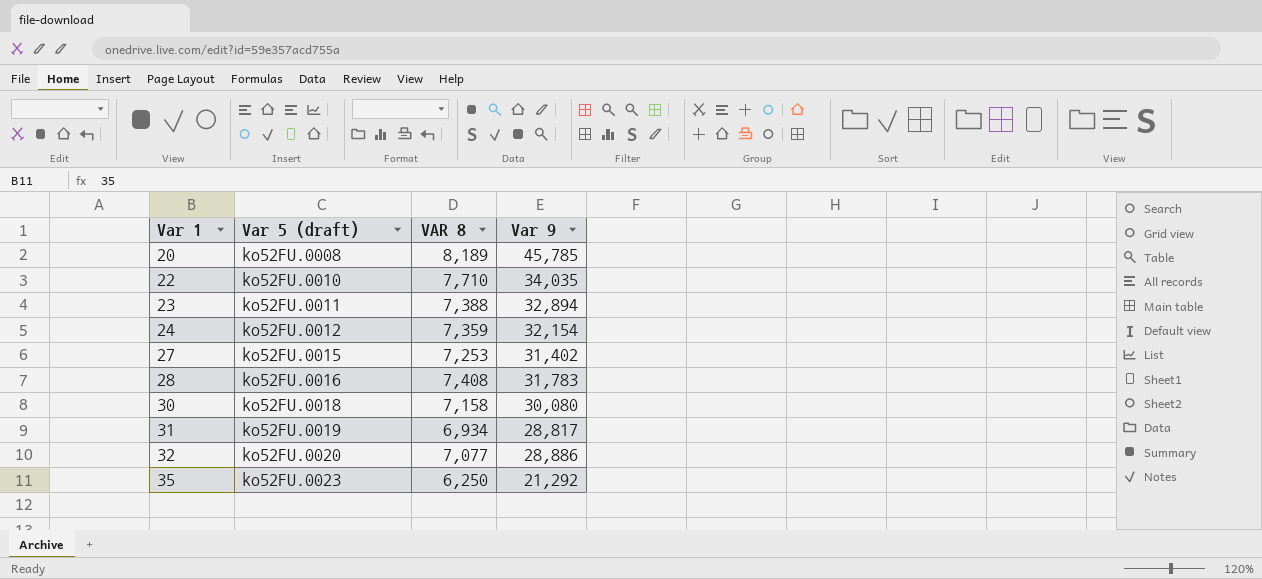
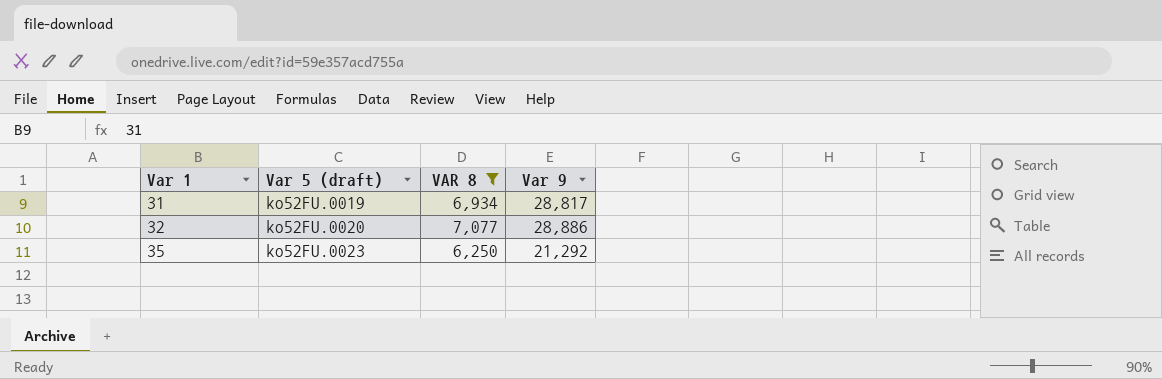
filter: none -> VAR 8 <= 7,077

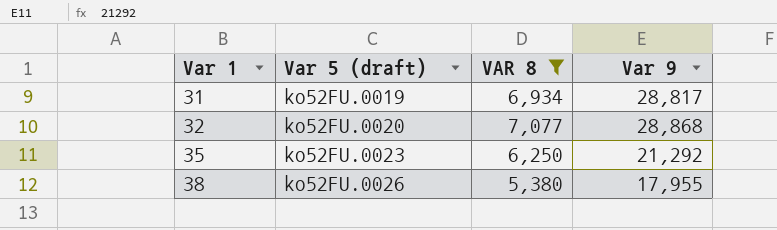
32 | Var 9: 28,886 -> 28,868
row 38: none -> ko52FU.0026 | 5,380 | 17,955

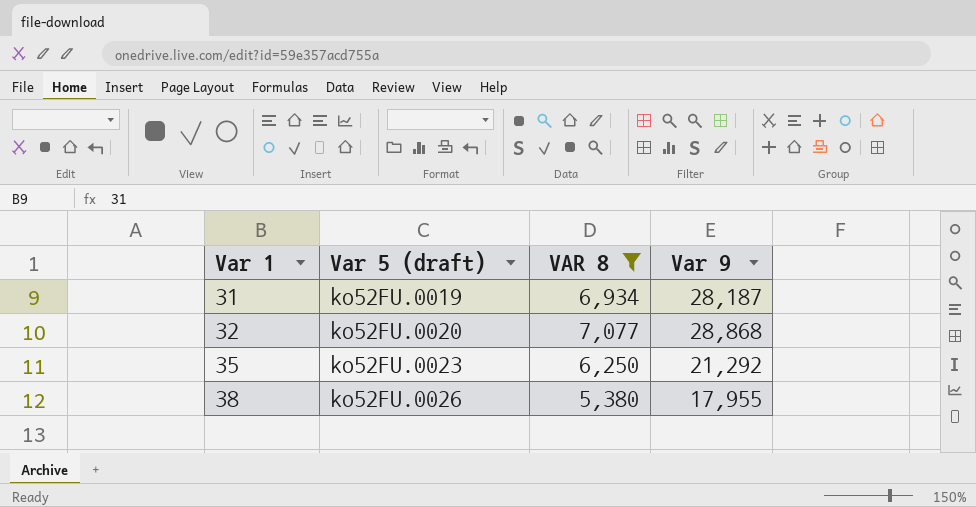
31 | Var 9: 28,817 -> 28,187

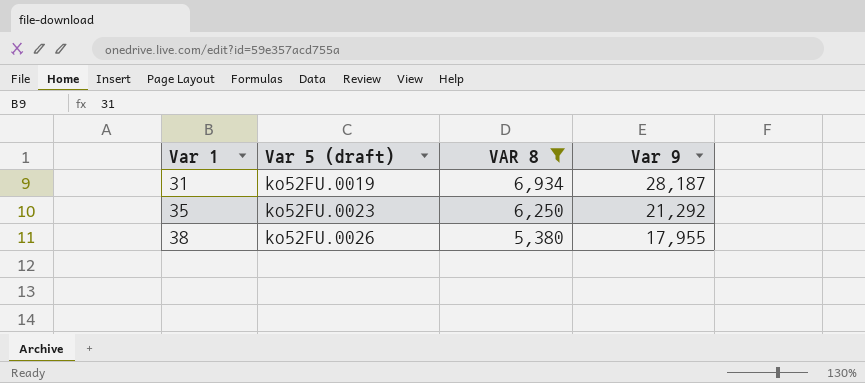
row 32: ko52FU.0020 | 7,077 | 28,868 -> none

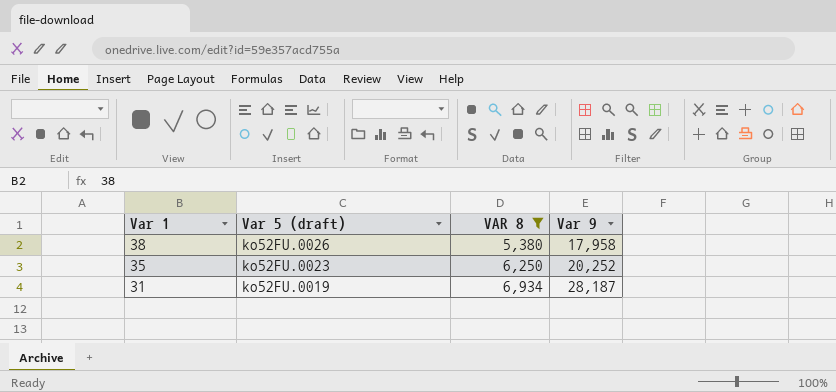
row order: Var 1 ascending -> Var 1 descending
38 | Var 9: 17,955 -> 17,958
35 | Var 9: 21,292 -> 20,252

